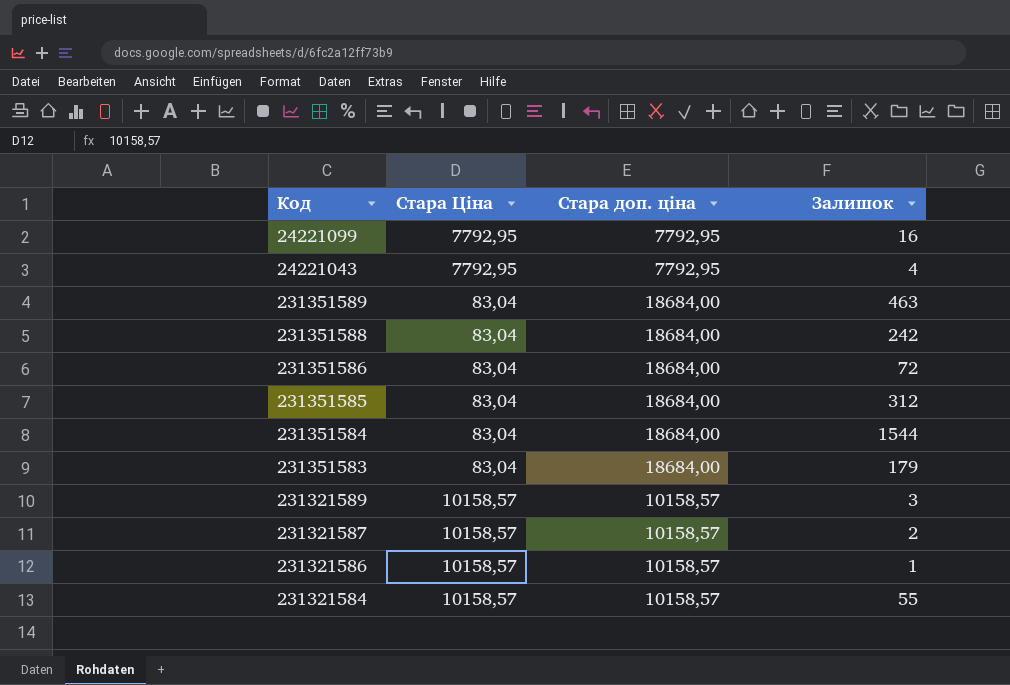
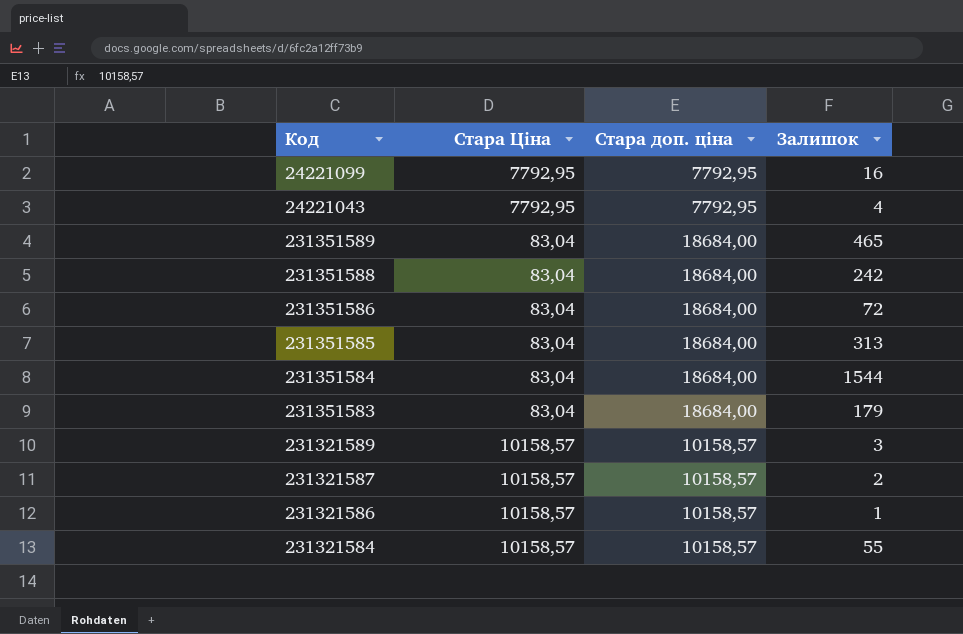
231351589 | Залишок: 463 -> 465
231351585 | Залишок: 312 -> 313

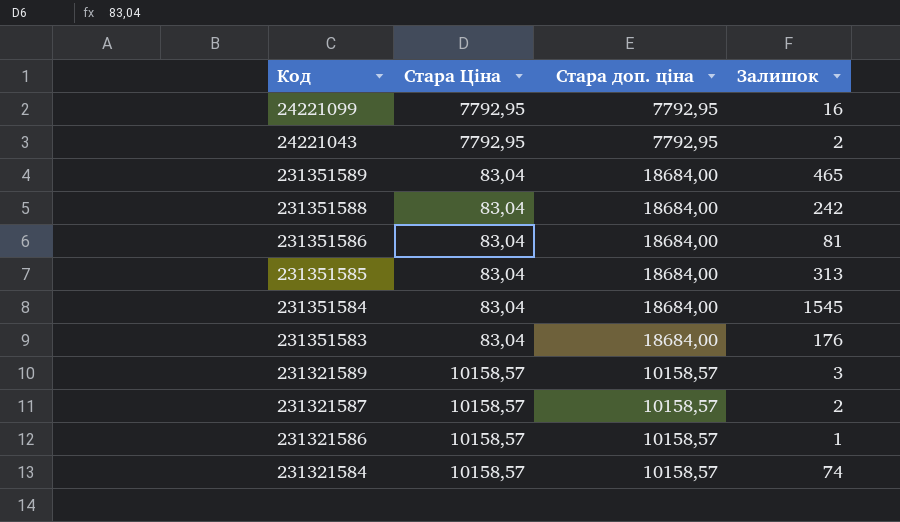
24221043 | Залишок: 4 -> 2
231351586 | Залишок: 72 -> 81
231351584 | Залишок: 1544 -> 1545
231351583 | Залишок: 179 -> 176
231321584 | Залишок: 55 -> 74

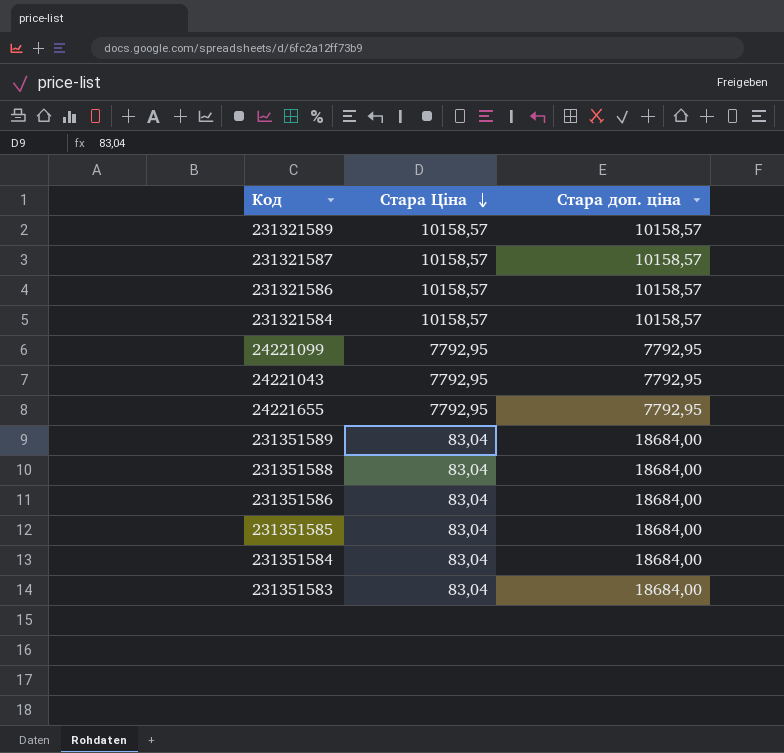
row order: none -> Стара Ціна descending
column Залишок | position: 4 -> none
row 24221655: none -> 7792,95 | 7792,95

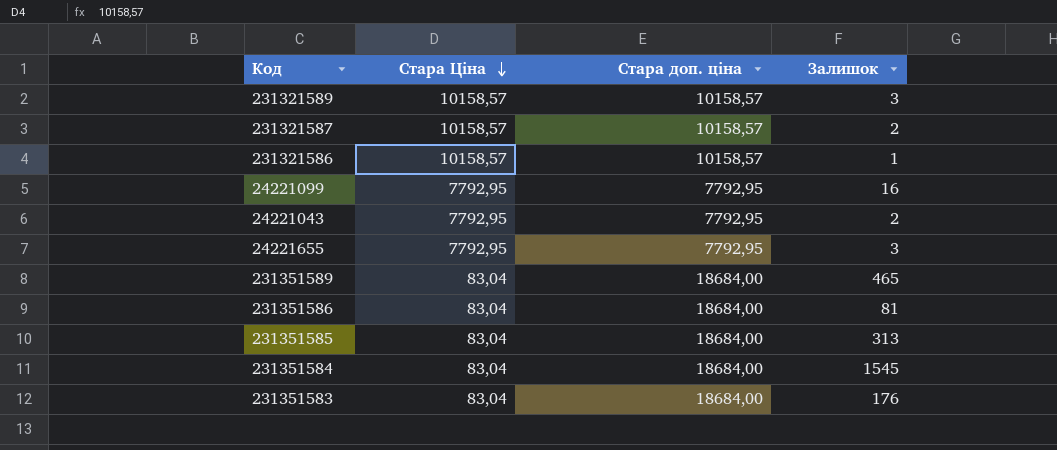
column Залишок | position: none -> 4
row 231321584: 10158,57 | 10158,57 -> none
row 231351588: 83,04 | 18684,00 -> none

